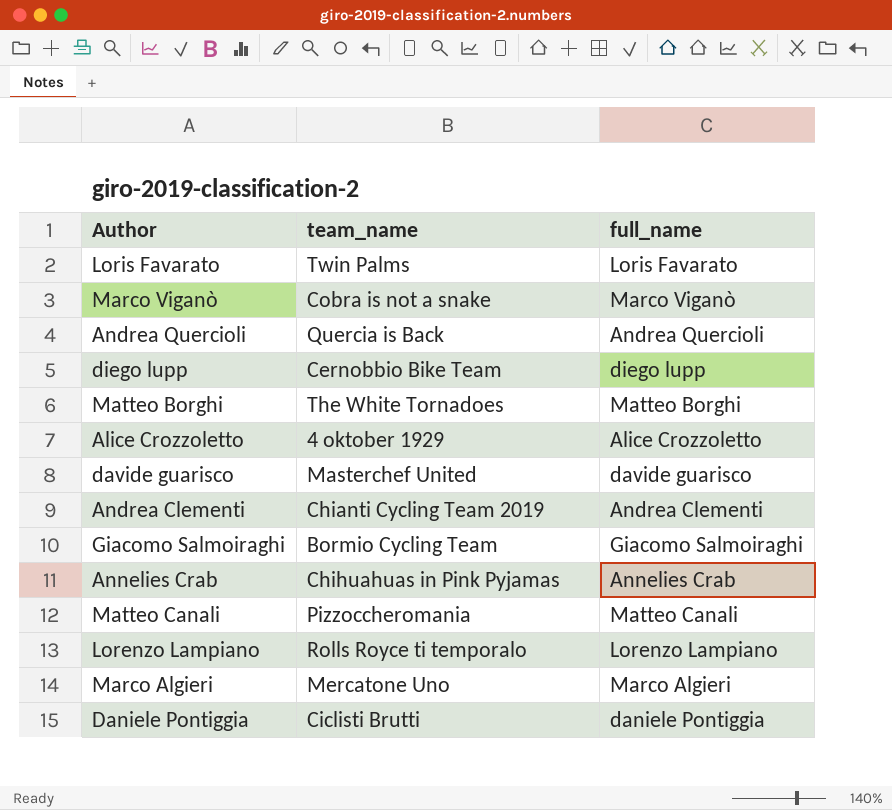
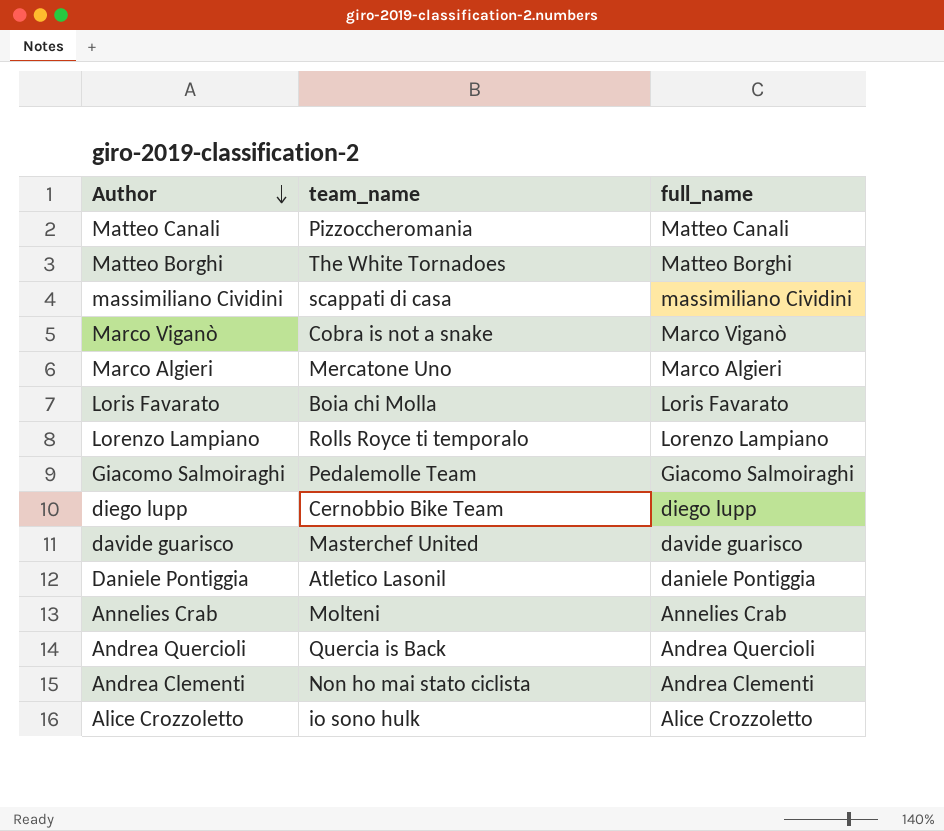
row order: none -> Author descending
row massimiliano Cividini: none -> scappati di casa | massimiliano Cividini
Loris Favarato | team_name: Twin Palms -> Boia chi Molla
Giacomo Salmoiraghi | team_name: Bormio Cycling Team -> Pedalemolle Team
Daniele Pontiggia | team_name: Ciclisti Brutti -> Atletico Lasonil
Annelies Crab | team_name: Chihuahuas in Pink Pyjamas -> Molteni
Andrea Clementi | team_name: Chianti Cycling Team 2019 -> Non ho mai stato ciclista
Alice Crozzoletto | team_name: 4 oktober 1929 -> io sono hulk

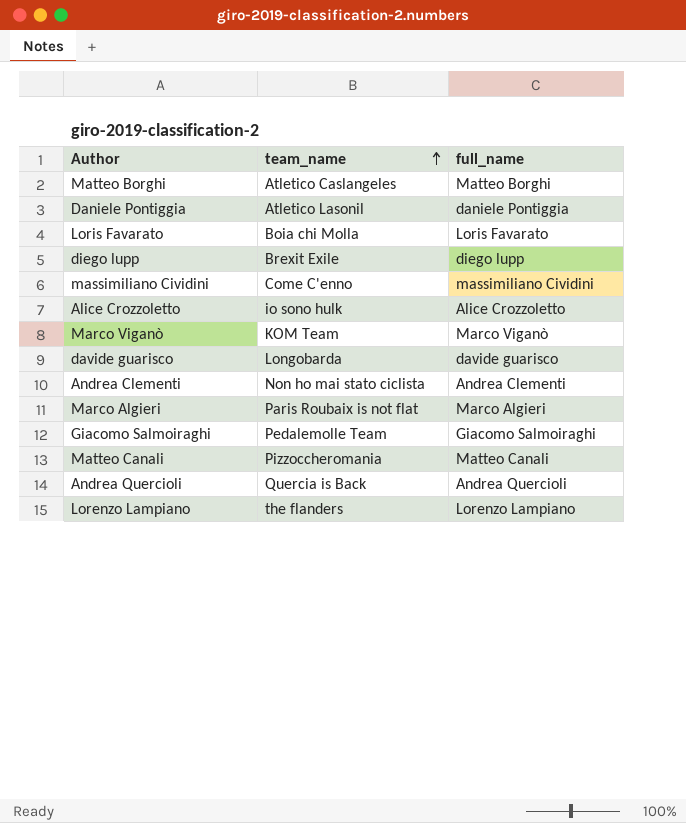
row order: Author descending -> team_name ascending
row Annelies Crab: Molteni | Annelies Crab -> none
Matteo Borghi | team_name: The White Tornadoes -> Atletico Caslangeles
diego lupp | team_name: Cernobbio Bike Team -> Brexit Exile
massimiliano Cividini | team_name: scappati di casa -> Come C'enno
Marco Viganò | team_name: Cobra is not a snake -> KOM Team
davide guarisco | team_name: Masterchef United -> Longobarda
Marco Algieri | team_name: Mercatone Uno -> Paris Roubaix is not flat
Lorenzo Lampiano | team_name: Rolls Royce ti temporalo -> the flanders

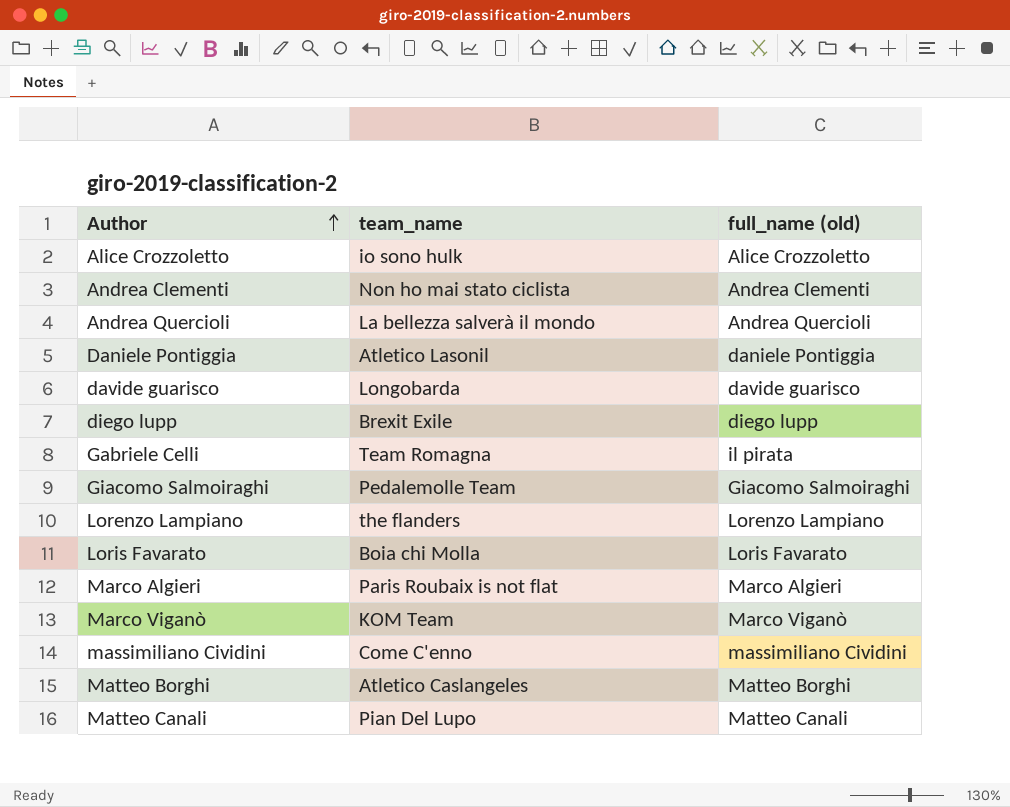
row order: team_name ascending -> Author ascending
column name: full_name -> full_name (old)
Andrea Quercioli | team_name: Quercia is Back -> La bellezza salverà il mondo
row Gabriele Celli: none -> Team Romagna | il pirata
Matteo Canali | team_name: Pizzoccheromania -> Pian Del Lupo

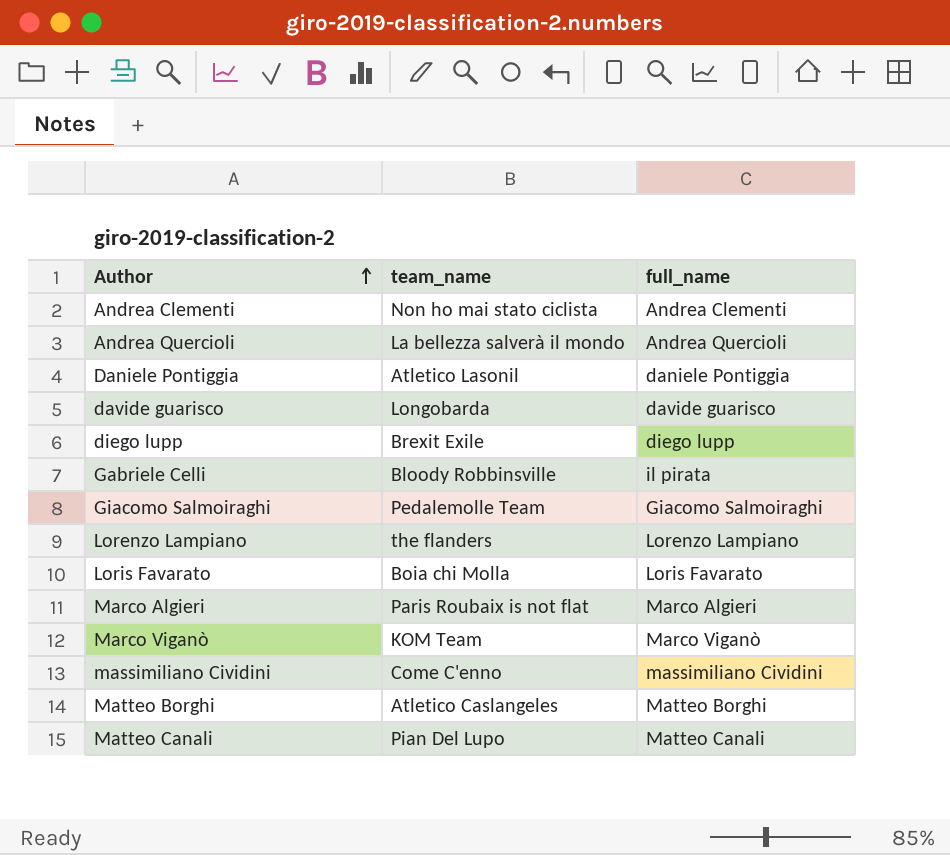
column name: full_name (old) -> full_name
row Alice Crozzoletto: io sono hulk | Alice Crozzoletto -> none
Gabriele Celli | team_name: Team Romagna -> Bloody Robbinsville

